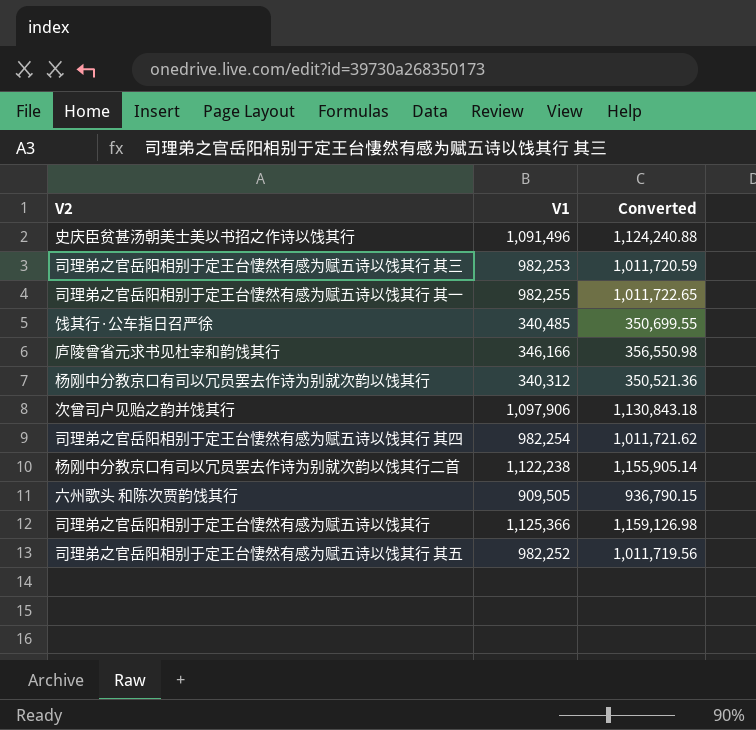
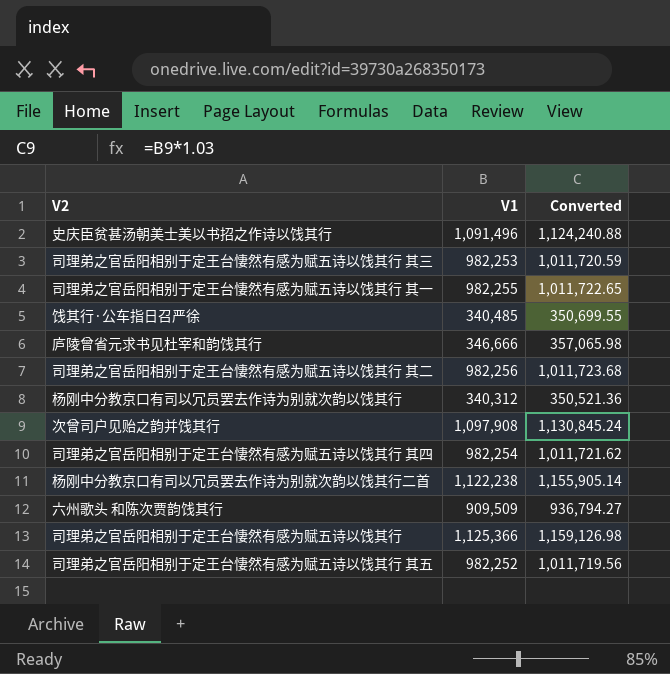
庐陵曾省元求书见杜宰和韵饯其行 | V1: 346,166 -> 346,666
庐陵曾省元求书见杜宰和韵饯其行 | Converted: 356,550.98 -> 357,065.98
row 司理弟之官岳阳相别于定王台悽然有感为赋五诗以饯其行 其二: none -> 982,256 | 1,011,723.68
次曾司户见贻之韵并饯其行 | V1: 1,097,906 -> 1,097,908
次曾司户见贻之韵并饯其行 | Converted: 1,130,843.18 -> 1,130,845.24
六州歌头 和陈次贾韵饯其行 | V1: 909,505 -> 909,509
六州歌头 和陈次贾韵饯其行 | Converted: 936,790.15 -> 936,794.27

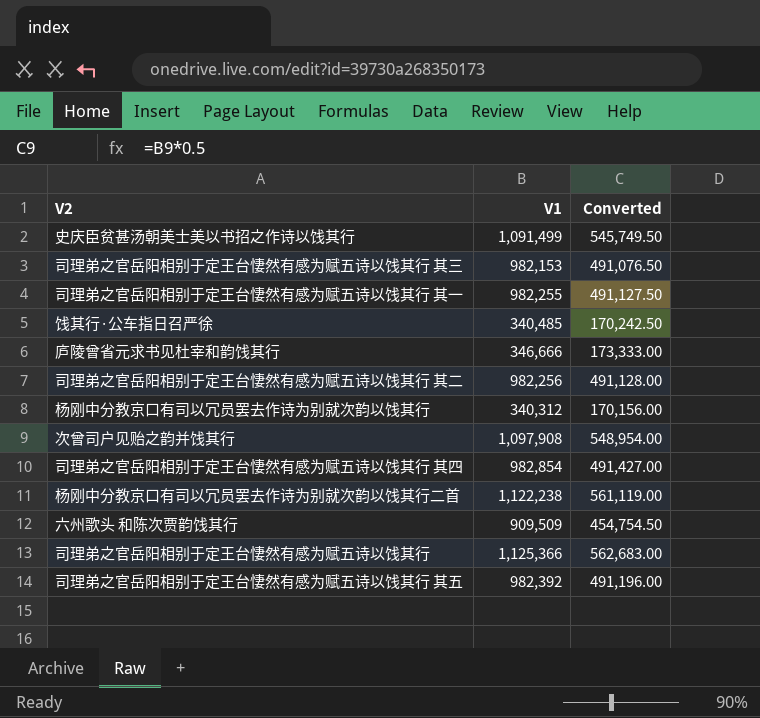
column Converted | formula: [V1] * 1.03 -> [V1] * 0.5
史庆臣贫甚汤朝美士美以书招之作诗以饯其行 | V1: 1,091,496 -> 1,091,499
司理弟之官岳阳相别于定王台悽然有感为赋五诗以饯其行 其三 | V1: 982,253 -> 982,153
司理弟之官岳阳相别于定王台悽然有感为赋五诗以饯其行 其四 | V1: 982,254 -> 982,854
司理弟之官岳阳相别于定王台悽然有感为赋五诗以饯其行 其五 | V1: 982,252 -> 982,392

